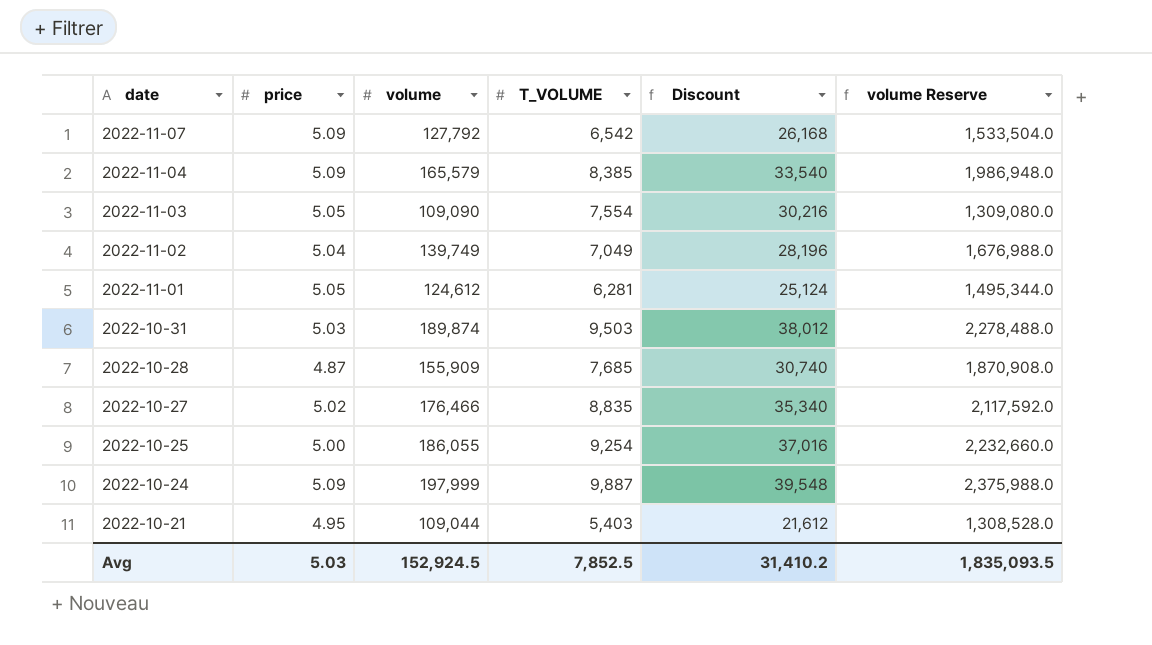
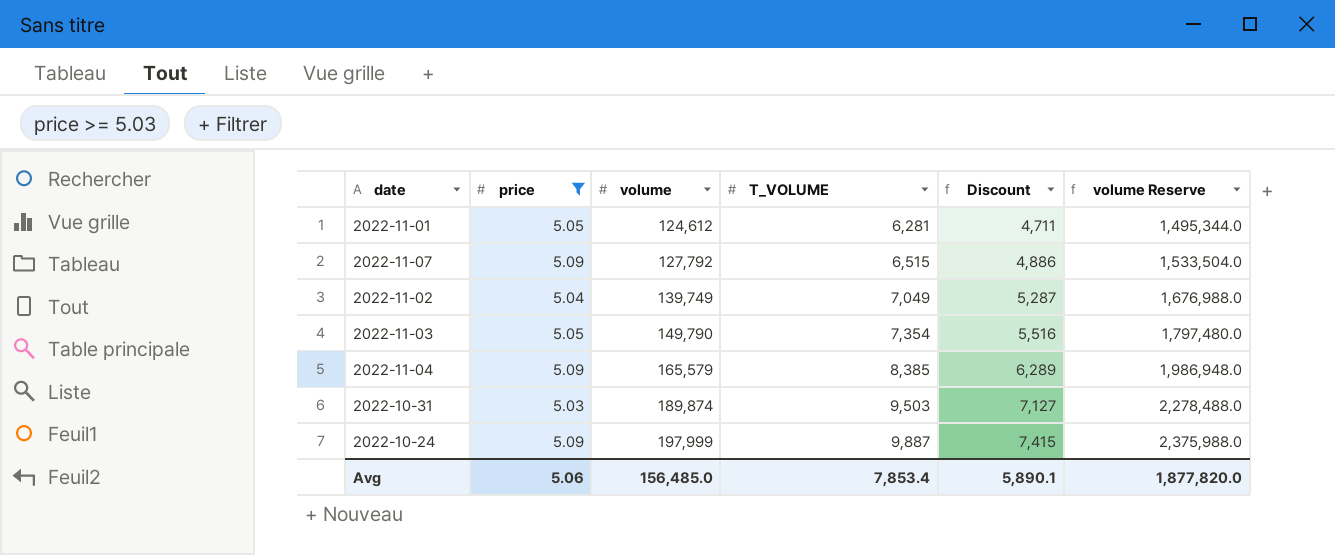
filter: none -> price >= 5.03
row order: date descending -> volume ascending
column Discount | formula: [T_VOLUME] * 4 -> [T_VOLUME] * 0.75
2022-11-07 | T_VOLUME: 6,542 -> 6,515
2022-11-03 | volume: 109,090 -> 149,790
2022-11-03 | T_VOLUME: 7,554 -> 7,354
2022-11-03 | volume Reserve: 1,309,080.0 -> 1,797,480.0
Avg | price: 5.03 -> 5.06
Avg | volume: 152,924.5 -> 156,485.0
Avg | T_VOLUME: 7,852.5 -> 7,853.4
Avg | Discount: 31,410.2 -> 5,890.1
Avg | volume Reserve: 1,835,093.5 -> 1,877,820.0

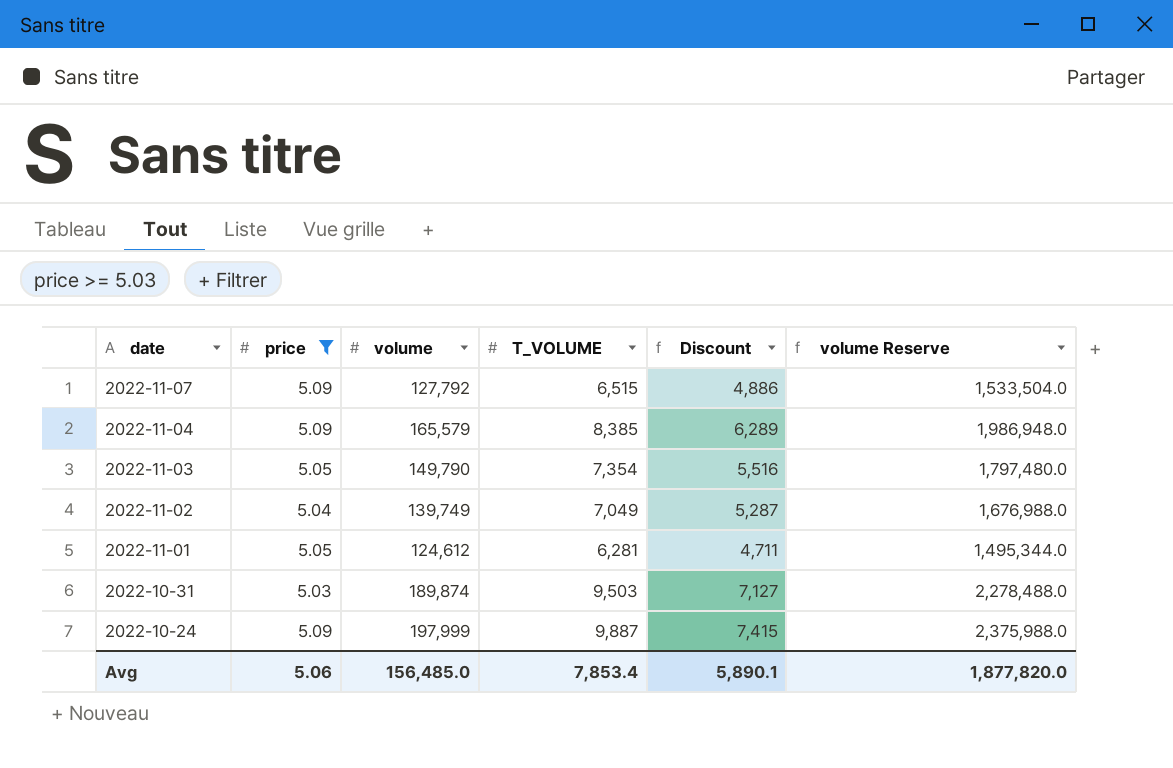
row order: volume ascending -> date descending

